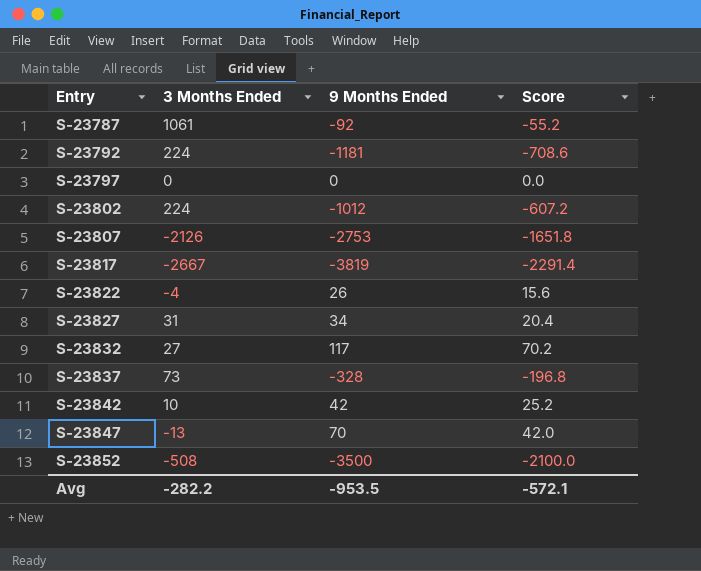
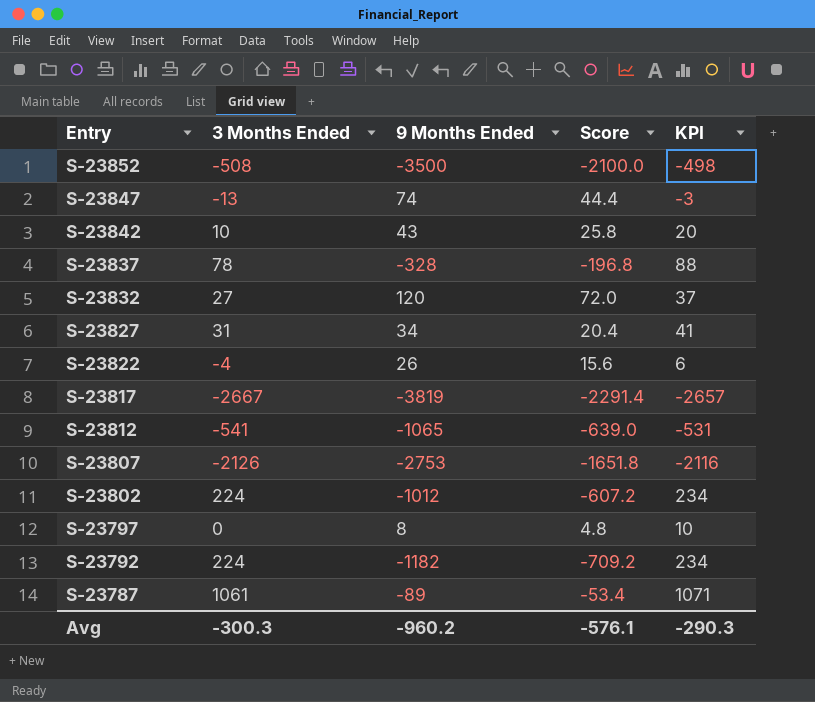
row order: Entry ascending -> Entry descending
column KPI | formula: none -> [3 Months Ended] + 10
S-23847 | 9 Months Ended: 70 -> 74
S-23847 | Score: 42.0 -> 44.4
S-23842 | 9 Months Ended: 42 -> 43
S-23842 | Score: 25.2 -> 25.8
S-23837 | 3 Months Ended: 73 -> 78
S-23832 | 9 Months Ended: 117 -> 120
S-23832 | Score: 70.2 -> 72.0
row S-23812: none -> -541 | -1065 | -639.0 | -531
S-23797 | 9 Months Ended: 0 -> 8
S-23797 | Score: 0.0 -> 4.8
S-23792 | 9 Months Ended: -1181 -> -1182
S-23792 | Score: -708.6 -> -709.2
S-23787 | 9 Months Ended: -92 -> -89
S-23787 | Score: -55.2 -> -53.4
Avg | 3 Months Ended: -282.2 -> -300.3
Avg | 9 Months Ended: -953.5 -> -960.2
Avg | Score: -572.1 -> -576.1

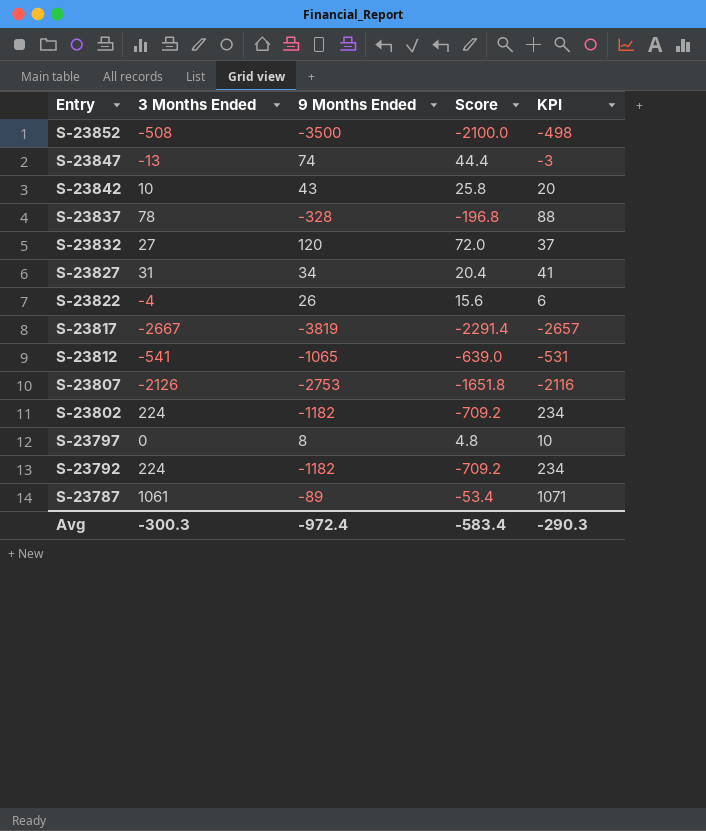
S-23802 | 9 Months Ended: -1012 -> -1182
S-23802 | Score: -607.2 -> -709.2
Avg | 9 Months Ended: -960.2 -> -972.4
Avg | Score: -576.1 -> -583.4

